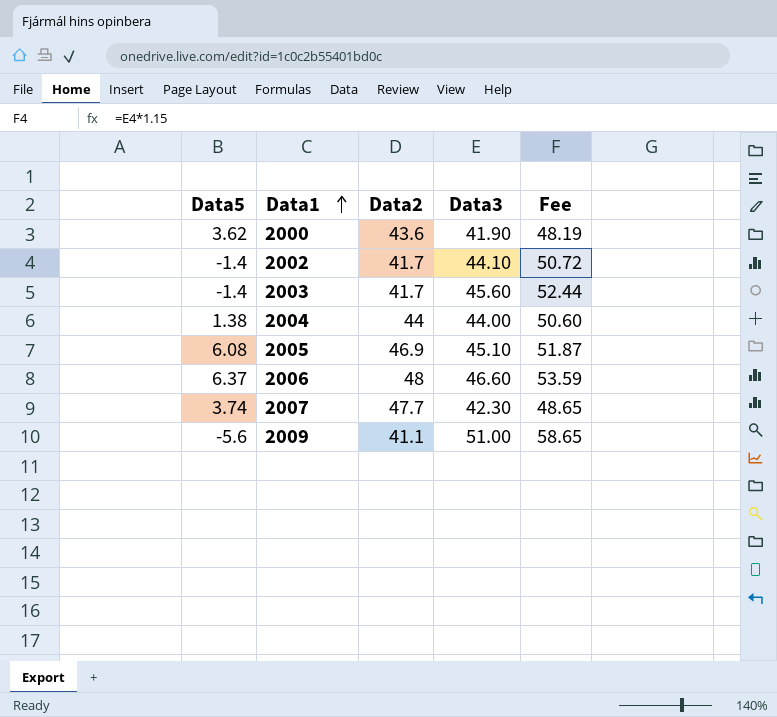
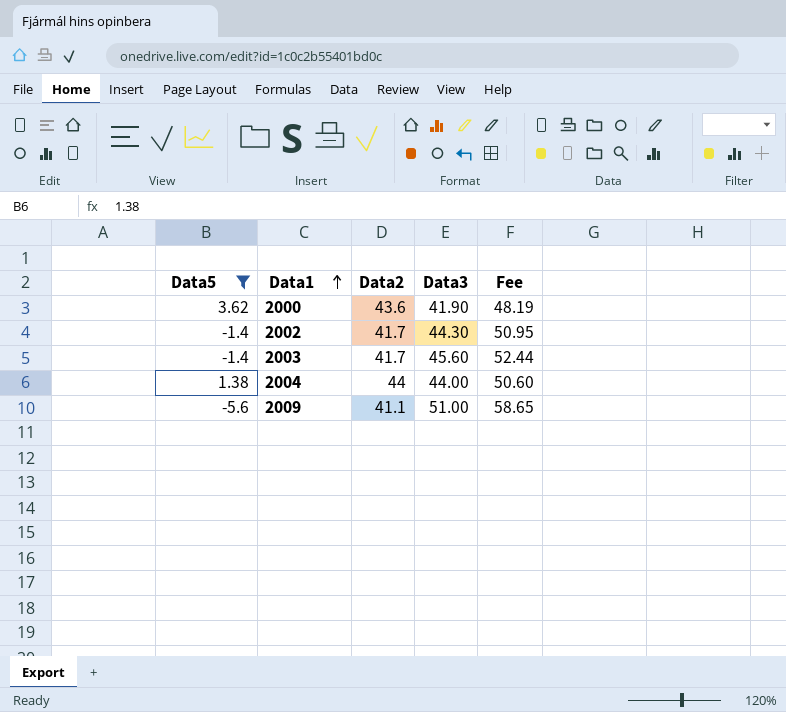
filter: none -> Data5 <= 3.62
2002 | Data3: 44.10 -> 44.30
2002 | Fee: 50.72 -> 50.95

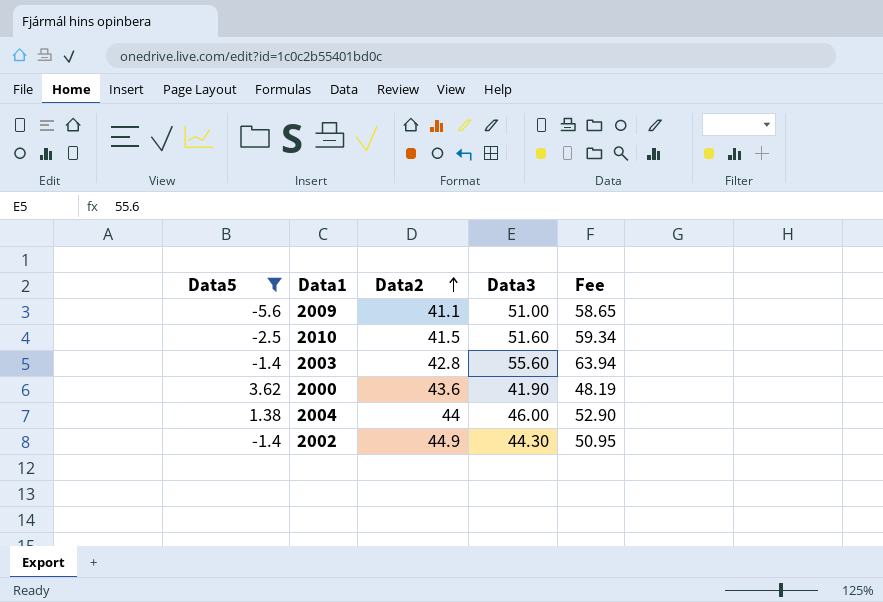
row order: Data1 ascending -> Data2 ascending
row 2010: none -> -2.5 | 41.5 | 51.60 | 59.34
2003 | Data2: 41.7 -> 42.8
2003 | Data3: 45.60 -> 55.60
2003 | Fee: 52.44 -> 63.94
2004 | Data3: 44.00 -> 46.00
2004 | Fee: 50.60 -> 52.90
2002 | Data2: 41.7 -> 44.9

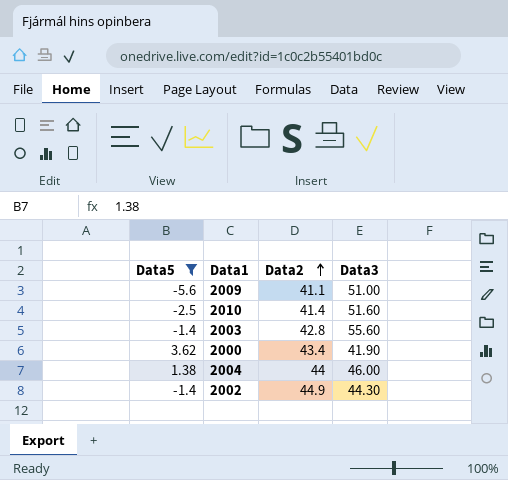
column Fee | formula: [Data3] * 1.15 -> none
2010 | Data2: 41.5 -> 41.4
2000 | Data2: 43.6 -> 43.4

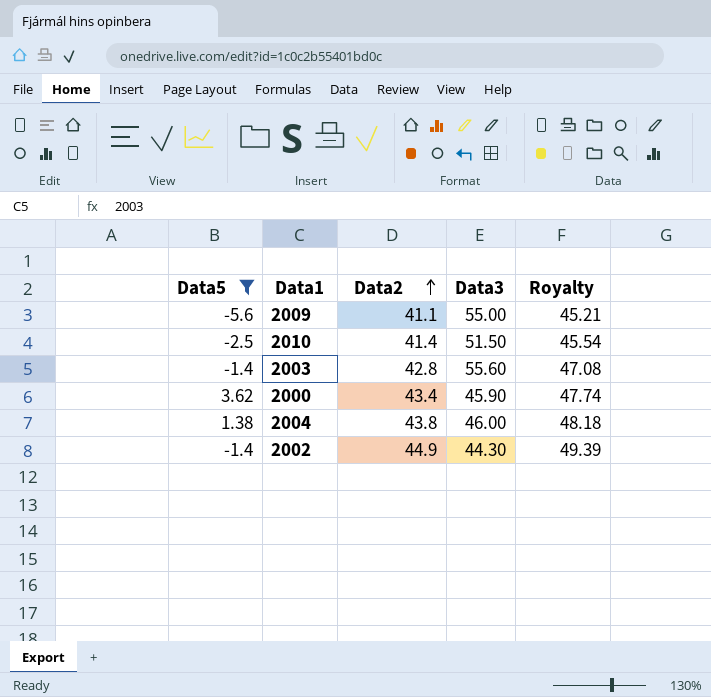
column Royalty | formula: none -> [Data2] * 1.1
2009 | Data3: 51.00 -> 55.00
2010 | Data3: 51.60 -> 51.50
2000 | Data3: 41.90 -> 45.90
2004 | Data2: 44 -> 43.8

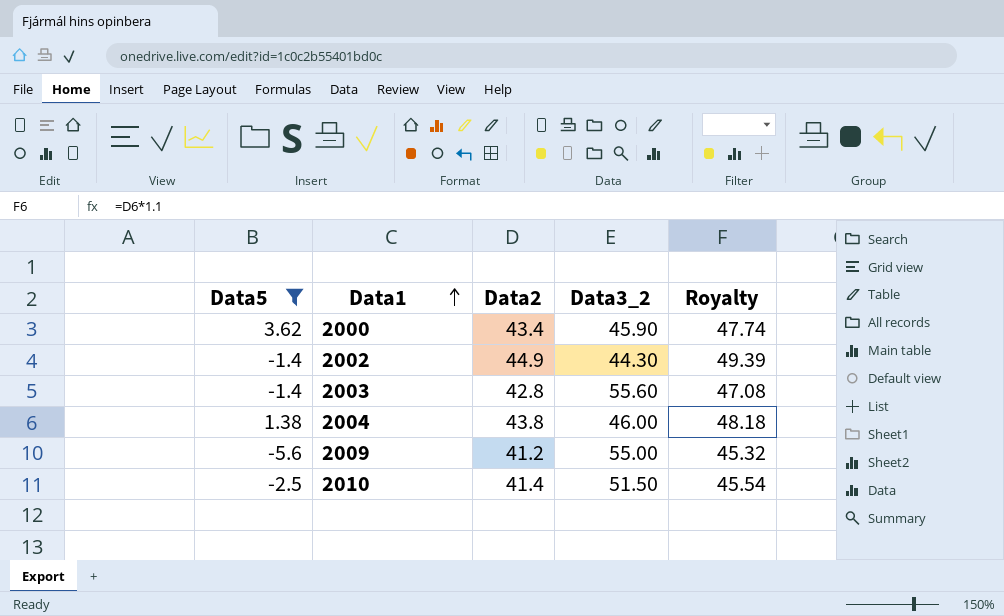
row order: Data2 ascending -> Data1 ascending
column name: Data3 -> Data3_2
2009 | Data2: 41.1 -> 41.2
2009 | Royalty: 45.21 -> 45.32

